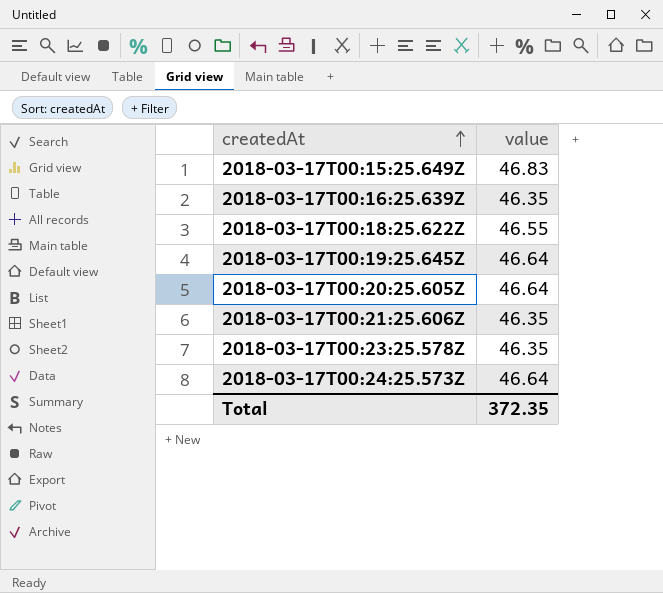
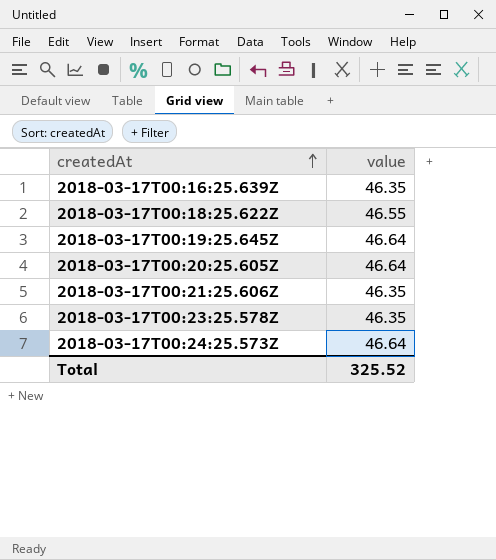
row 2018-03-17T00:15:25.649Z: 46.83 -> none
Total | value: 372.35 -> 325.52

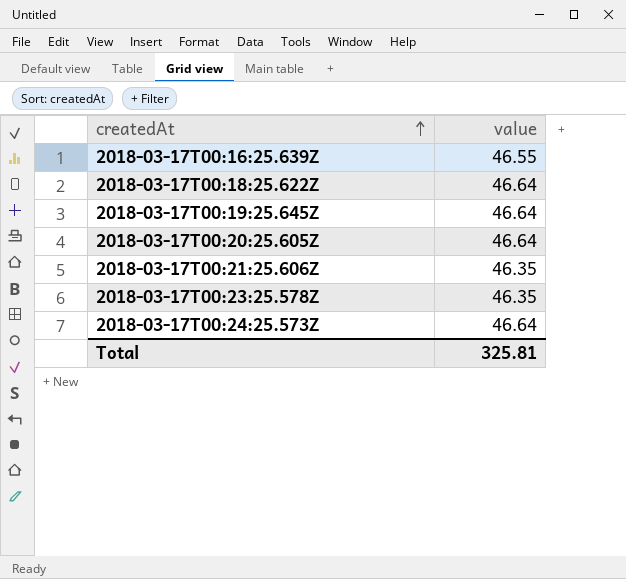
2018-03-17T00:16:25.639Z | value: 46.35 -> 46.55
2018-03-17T00:18:25.622Z | value: 46.55 -> 46.64
Total | value: 325.52 -> 325.81

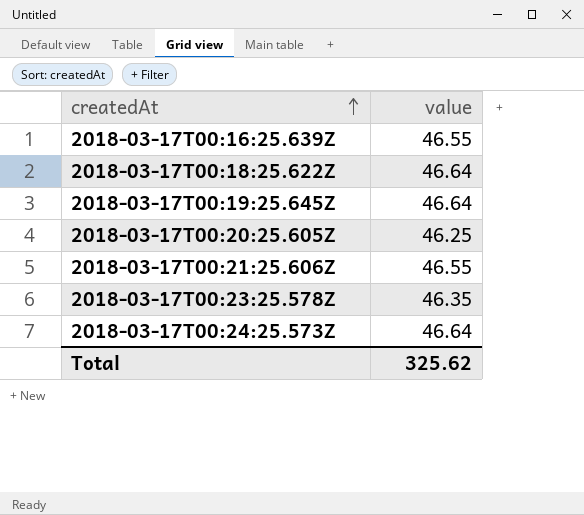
2018-03-17T00:20:25.605Z | value: 46.64 -> 46.25
2018-03-17T00:21:25.606Z | value: 46.35 -> 46.55
Total | value: 325.81 -> 325.62

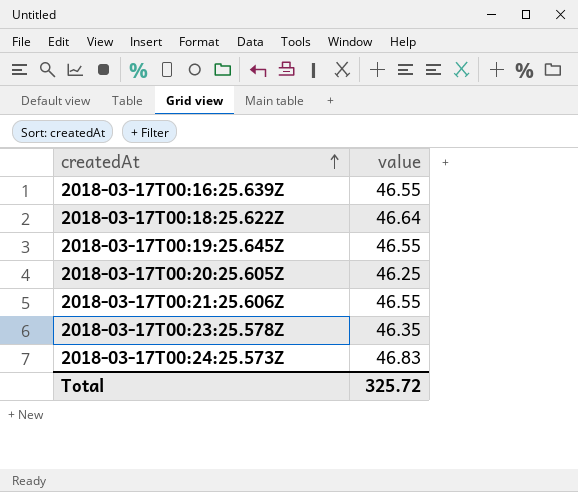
2018-03-17T00:19:25.645Z | value: 46.64 -> 46.55
2018-03-17T00:24:25.573Z | value: 46.64 -> 46.83
Total | value: 325.62 -> 325.72

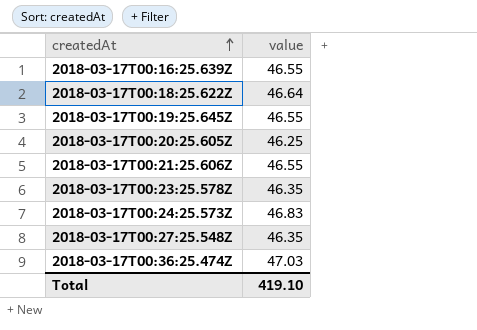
row 2018-03-17T00:27:25.548Z: none -> 46.35
row 2018-03-17T00:36:25.474Z: none -> 47.03
Total | value: 325.72 -> 419.10

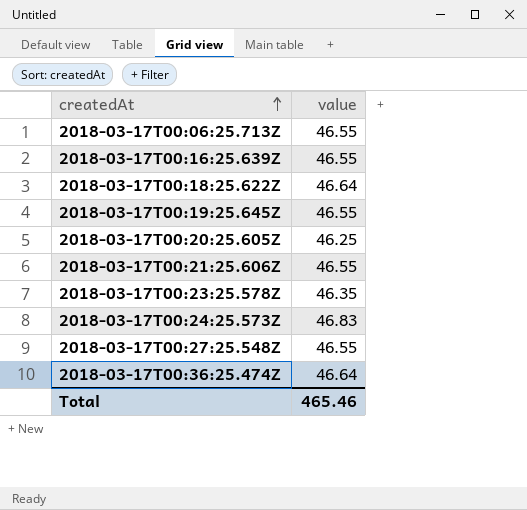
row 2018-03-17T00:06:25.713Z: none -> 46.55
2018-03-17T00:27:25.548Z | value: 46.35 -> 46.55
2018-03-17T00:36:25.474Z | value: 47.03 -> 46.64
Total | value: 419.10 -> 465.46

